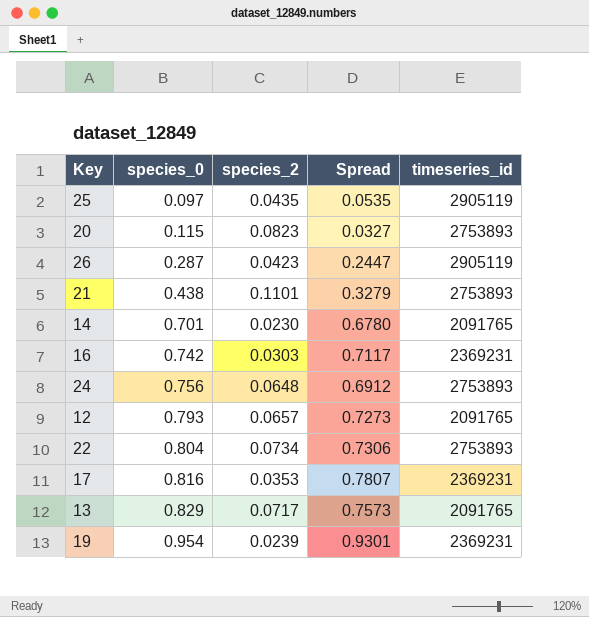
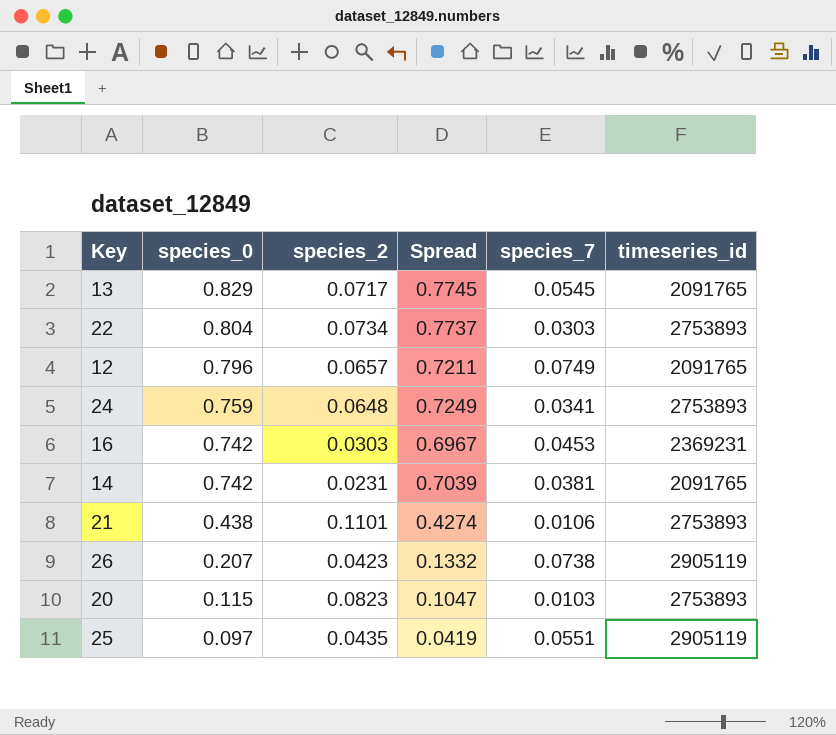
row order: species_0 ascending -> species_0 descending
column Spread | formula: [species_0] - [species_2] -> [species_0] - [species_7]
column species_7 | position: none -> 5
row 17: 0.816 | 0.0353 | 0.7807 | 2369231 -> none
row 19: 0.954 | 0.0239 | 0.9301 | 2369231 -> none
12 | species_0: 0.793 -> 0.796
24 | species_0: 0.756 -> 0.759
14 | species_0: 0.701 -> 0.742
14 | species_2: 0.0230 -> 0.0231
26 | species_0: 0.287 -> 0.207

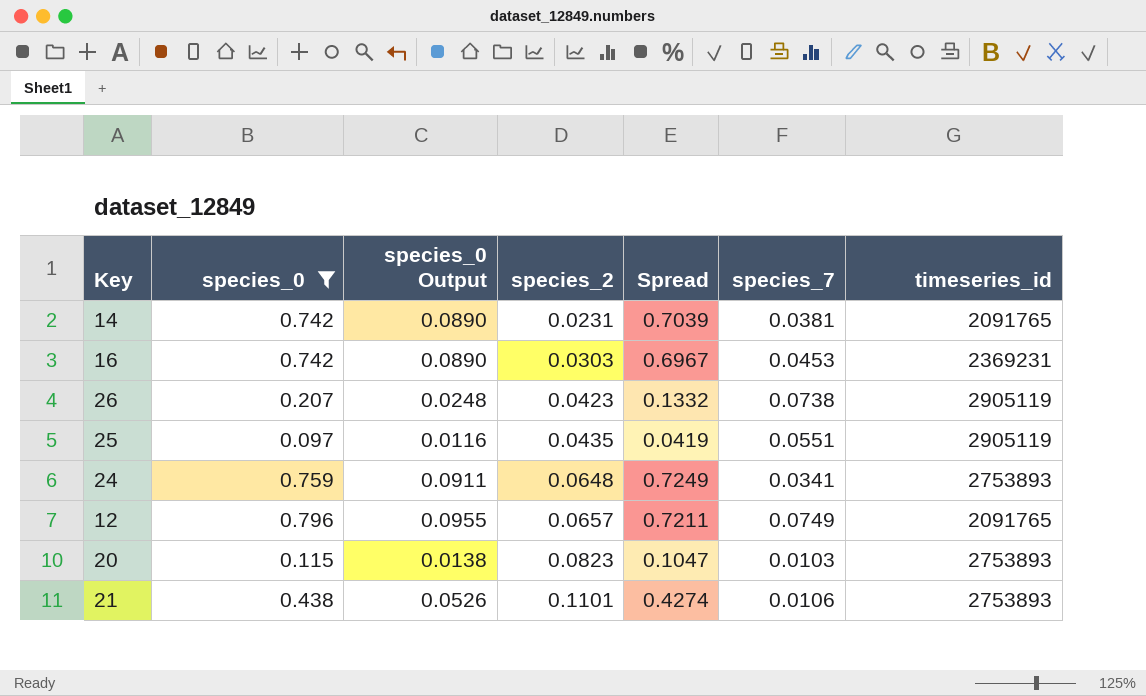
filter: none -> species_0 <= 0.796
row order: species_0 descending -> species_2 ascending
column species_0 Output | formula: none -> [species_0] * 0.12

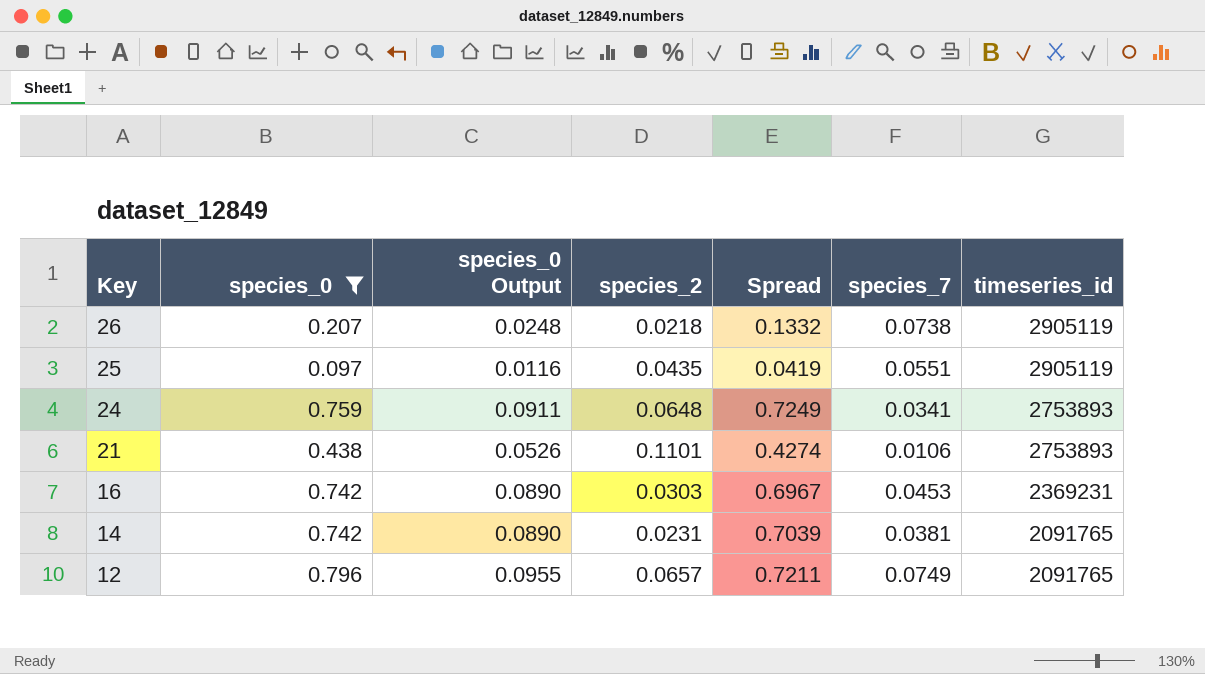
row order: species_2 ascending -> Key descending
row 20: 0.115 | 0.0138 | 0.0823 | 0.1047 | 0.0103 | 2753893 -> none
26 | species_2: 0.0423 -> 0.0218

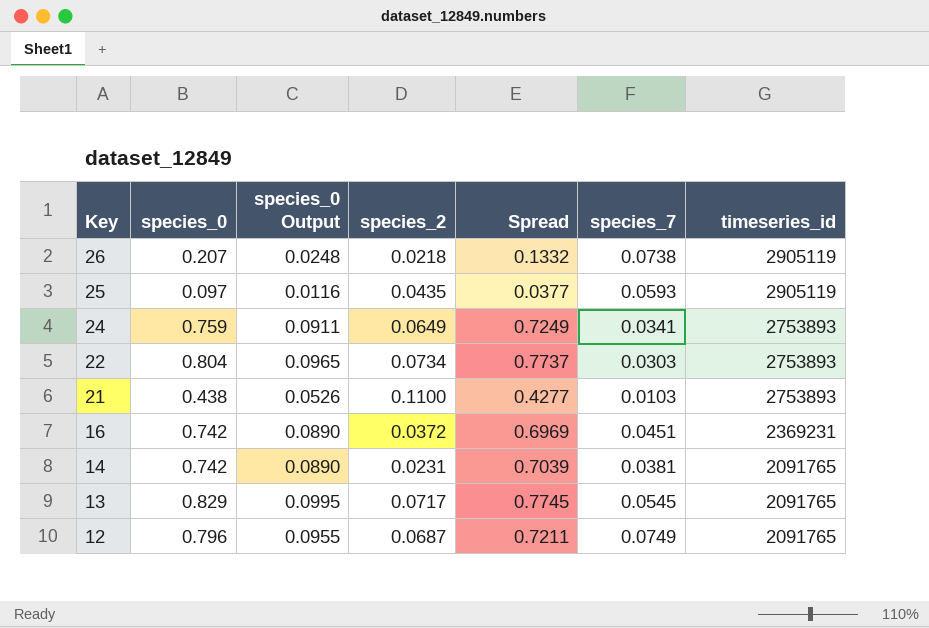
filter: species_0 <= 0.796 -> none
25 | Spread: 0.0419 -> 0.0377
25 | species_7: 0.0551 -> 0.0593
24 | species_2: 0.0648 -> 0.0649
21 | species_2: 0.1101 -> 0.1100
21 | Spread: 0.4274 -> 0.4277
21 | species_7: 0.0106 -> 0.0103
16 | species_2: 0.0303 -> 0.0372
16 | Spread: 0.6967 -> 0.6969
16 | species_7: 0.0453 -> 0.0451
12 | species_2: 0.0657 -> 0.0687

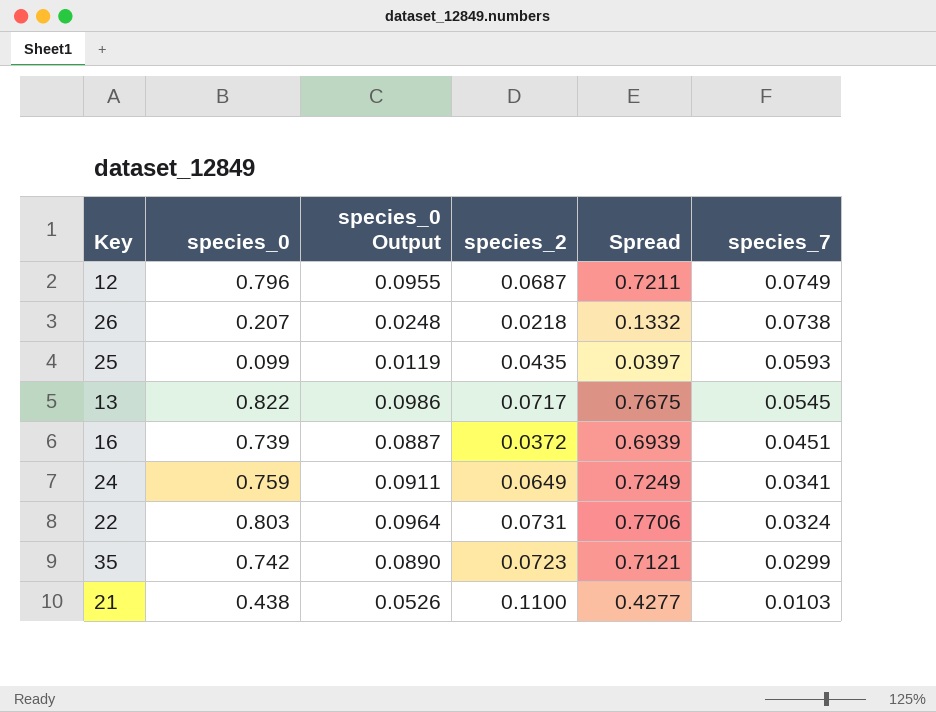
row order: Key descending -> species_7 descending
column timeseries_id | position: 7 -> none
row 14: 0.742 | 0.0890 | 0.0231 | 0.7039 | 0.0381 | 2091765 -> none
25 | species_0: 0.097 -> 0.099
25 | species_0 Output: 0.0116 -> 0.0119
25 | Spread: 0.0377 -> 0.0397
13 | species_0: 0.829 -> 0.822
13 | species_0 Output: 0.0995 -> 0.0986
13 | Spread: 0.7745 -> 0.7675
16 | species_0: 0.742 -> 0.739
16 | species_0 Output: 0.0890 -> 0.0887
16 | Spread: 0.6969 -> 0.6939
22 | species_0: 0.804 -> 0.803
22 | species_0 Output: 0.0965 -> 0.0964
22 | species_2: 0.0734 -> 0.0731
22 | Spread: 0.7737 -> 0.7706
22 | species_7: 0.0303 -> 0.0324
row 35: none -> 0.742 | 0.0890 | 0.0723 | 0.7121 | 0.0299

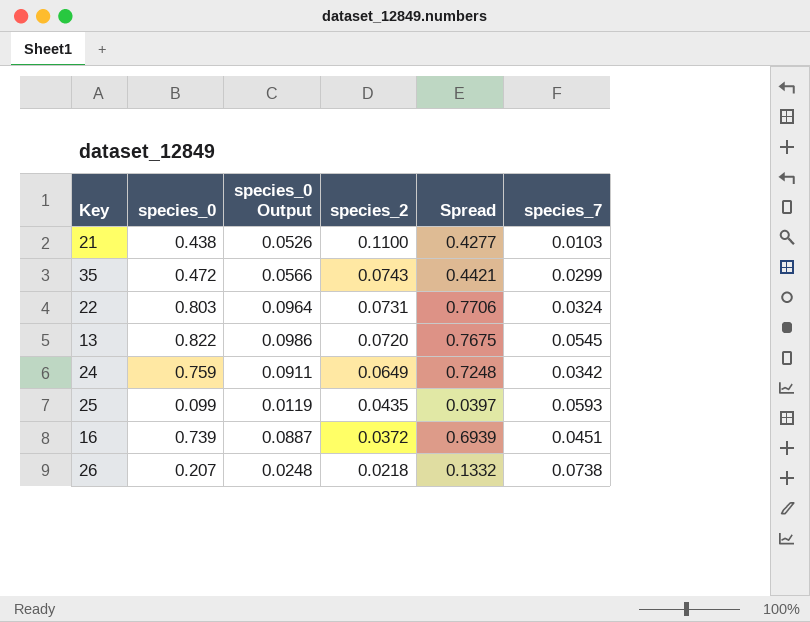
row order: species_7 descending -> species_2 descending
row 12: 0.796 | 0.0955 | 0.0687 | 0.7211 | 0.0749 -> none
35 | species_0: 0.742 -> 0.472
35 | species_0 Output: 0.0890 -> 0.0566
35 | species_2: 0.0723 -> 0.0743
35 | Spread: 0.7121 -> 0.4421
13 | species_2: 0.0717 -> 0.0720
24 | Spread: 0.7249 -> 0.7248
24 | species_7: 0.0341 -> 0.0342

